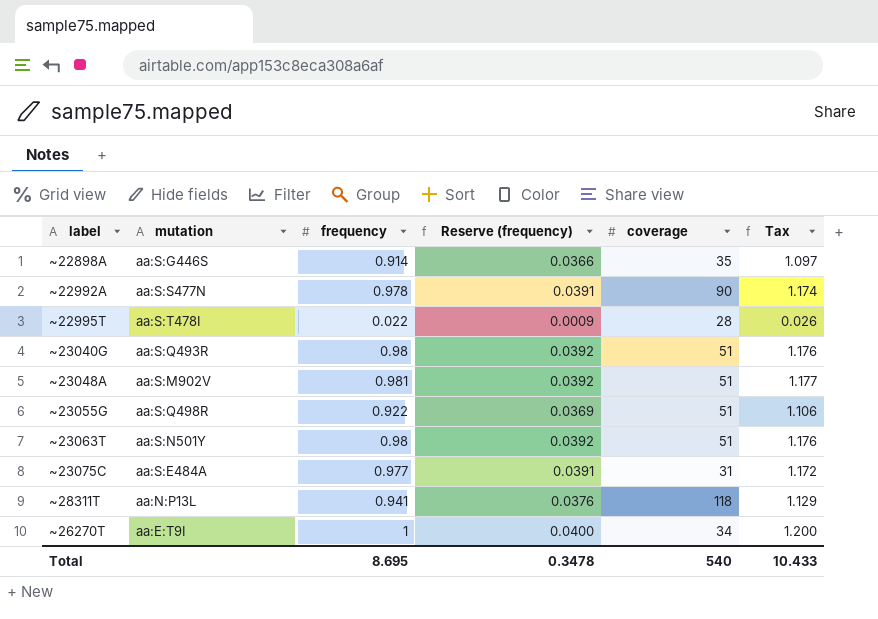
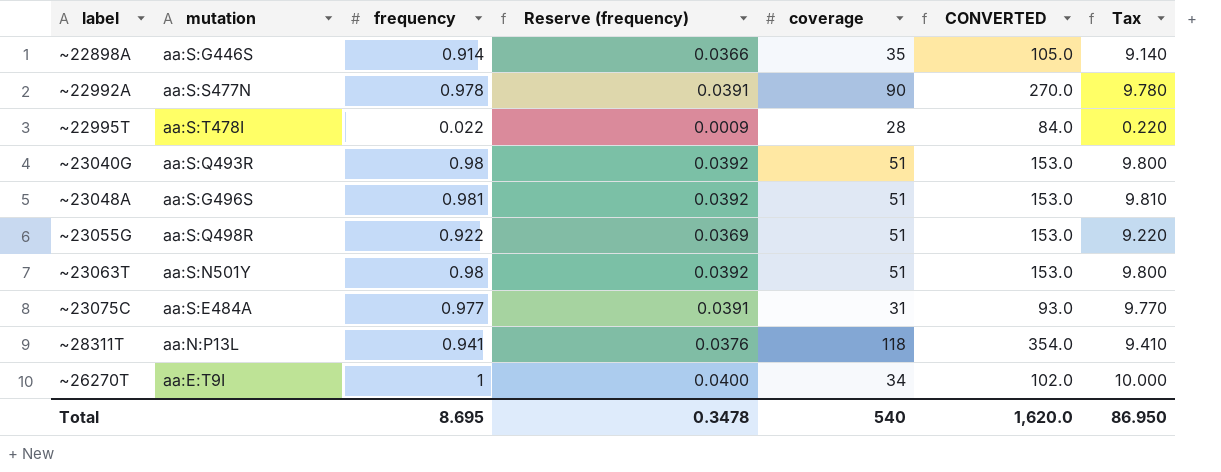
column CONVERTED | formula: none -> [coverage] * 3
column Tax | formula: [frequency] * 1.2 -> [frequency] * 10
~23048A | mutation: aa:S:M902V -> aa:S:G496S
Total | Tax: 10.433 -> 86.950

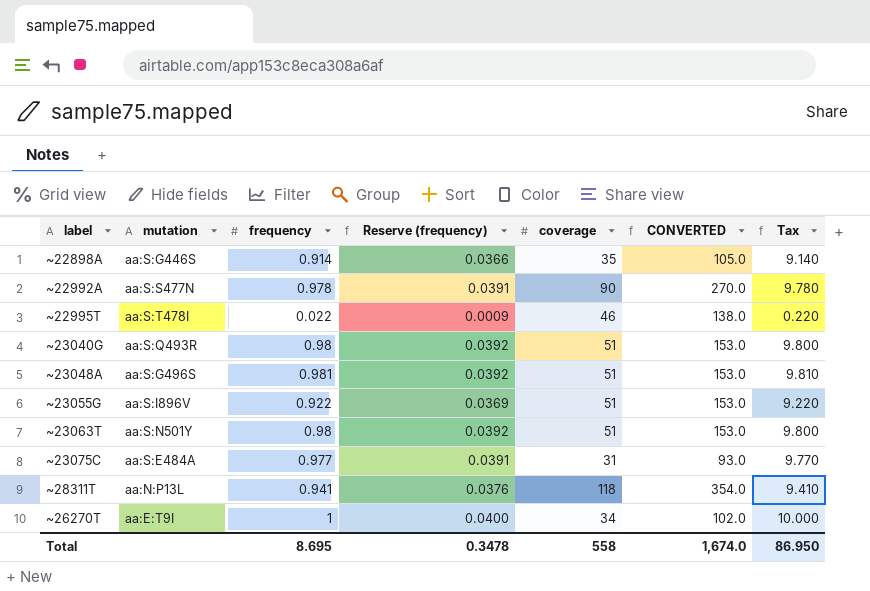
~22995T | coverage: 28 -> 46
~22995T | CONVERTED: 84.0 -> 138.0
~23055G | mutation: aa:S:Q498R -> aa:S:I896V
Total | coverage: 540 -> 558
Total | CONVERTED: 1,620.0 -> 1,674.0

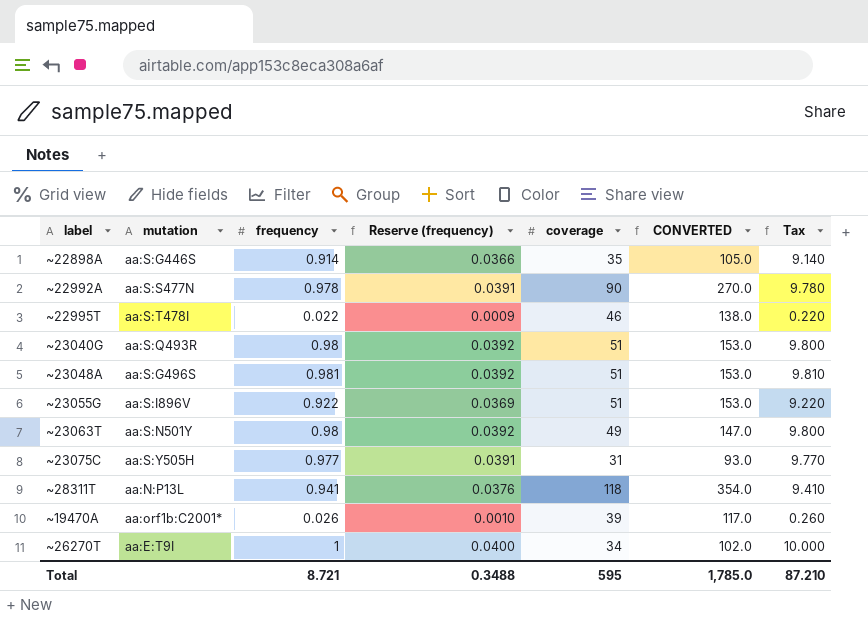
~23063T | coverage: 51 -> 49
~23063T | CONVERTED: 153.0 -> 147.0
~23075C | mutation: aa:S:E484A -> aa:S:Y505H
row ~19470A: none -> aa:orf1b:C2001* | 0.026 | 0.0010 | 39 | 117.0 | 0.260
Total | frequency: 8.695 -> 8.721
Total | Reserve (frequency): 0.3478 -> 0.3488
Total | coverage: 558 -> 595
Total | CONVERTED: 1,674.0 -> 1,785.0
Total | Tax: 86.950 -> 87.210

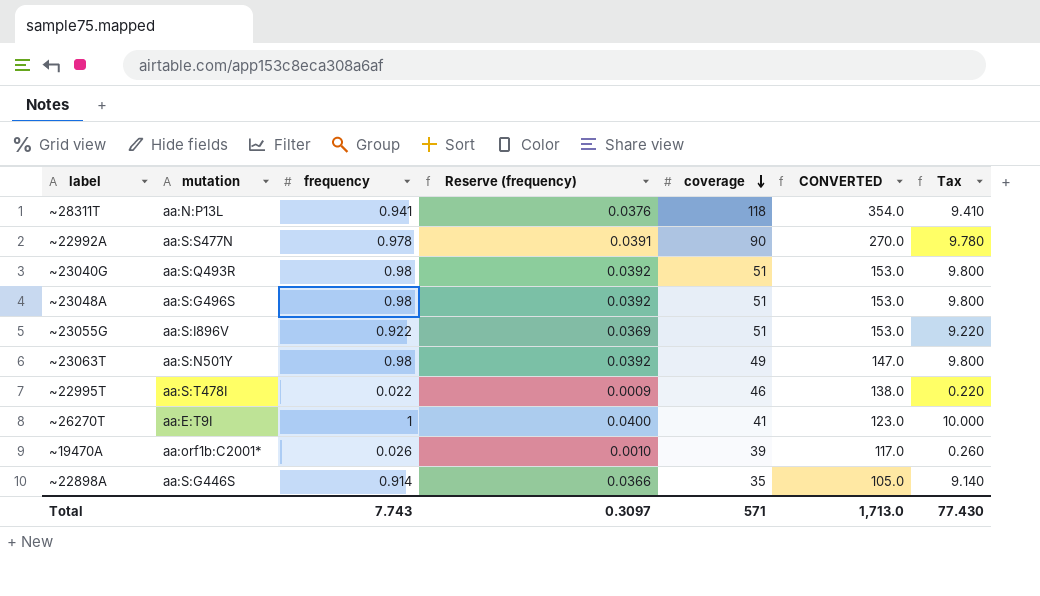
row order: none -> coverage descending
row ~23075C: aa:S:Y505H | 0.977 | 0.0391 | 31 | 93.0 | 9.770 -> none
~23048A | frequency: 0.981 -> 0.98
~23048A | Tax: 9.810 -> 9.800
~26270T | coverage: 34 -> 41
~26270T | CONVERTED: 102.0 -> 123.0
Total | frequency: 8.721 -> 7.743
Total | Reserve (frequency): 0.3488 -> 0.3097
Total | coverage: 595 -> 571
Total | CONVERTED: 1,785.0 -> 1,713.0
Total | Tax: 87.210 -> 77.430

